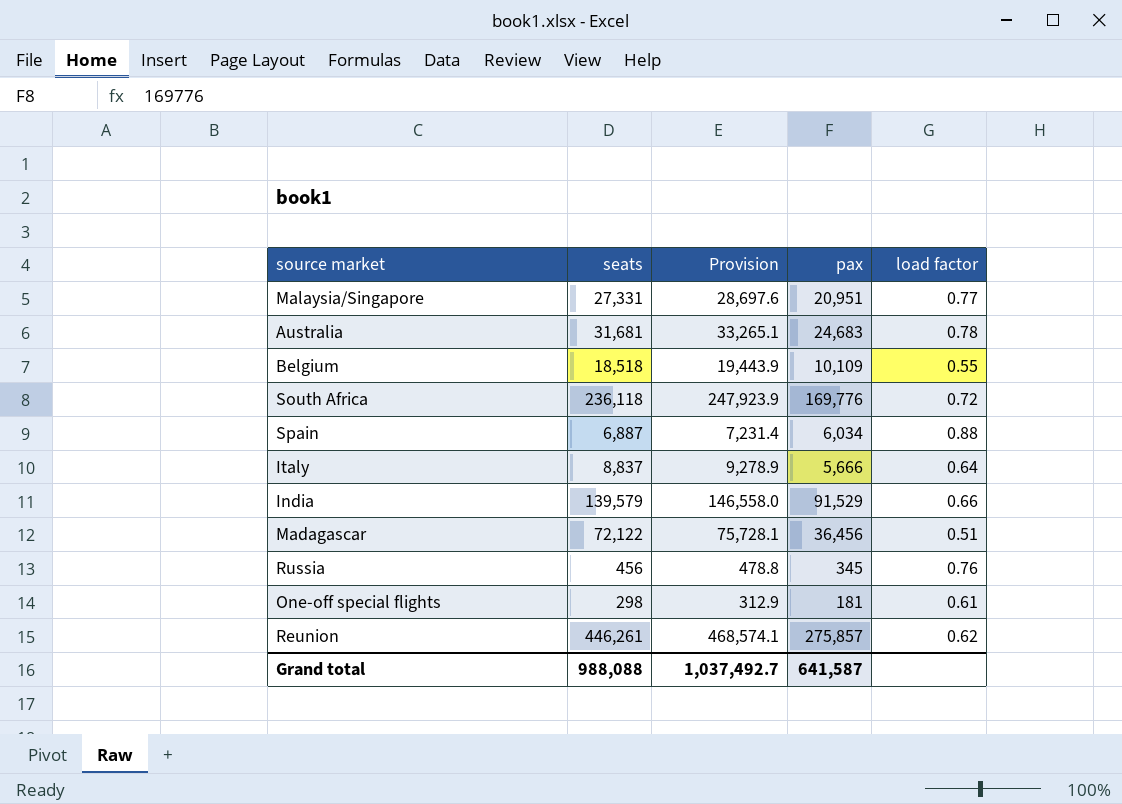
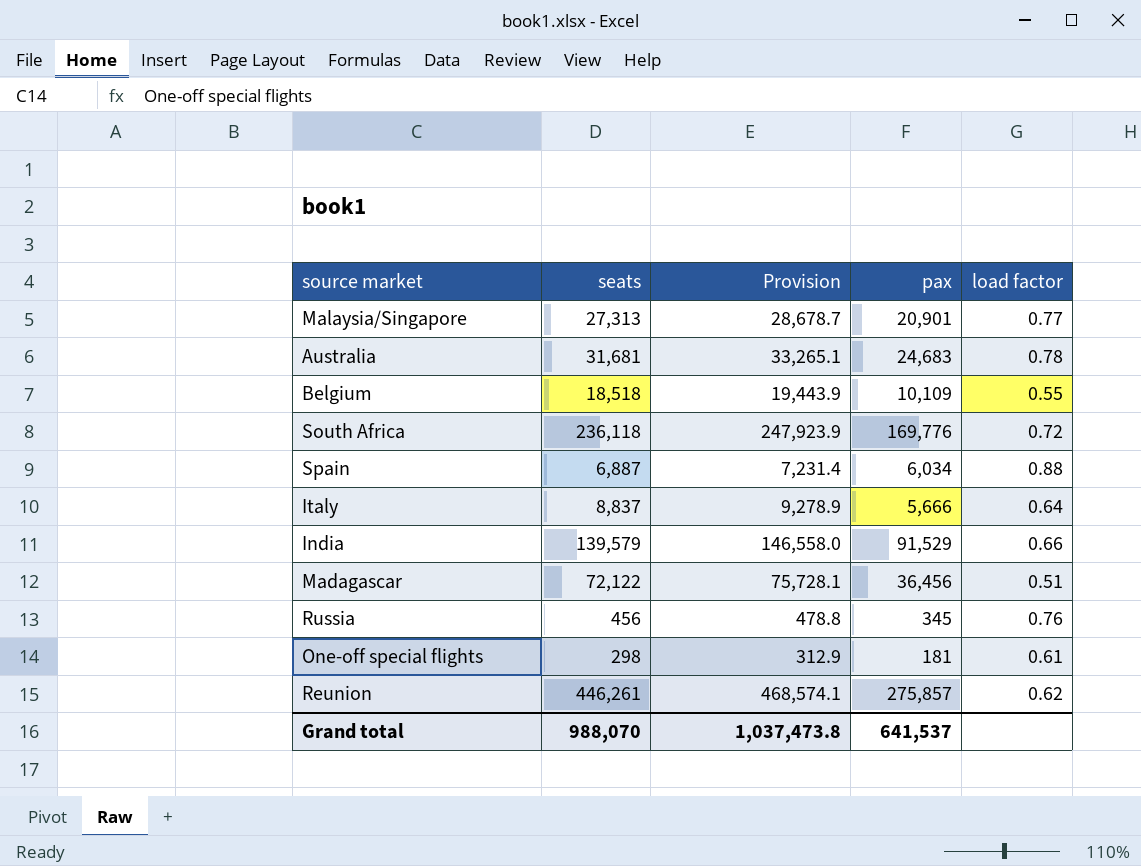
Malaysia/Singapore | seats: 27,331 -> 27,313
Malaysia/Singapore | Provision: 28,697.6 -> 28,678.7
Malaysia/Singapore | pax: 20,951 -> 20,901
Grand total | seats: 988,088 -> 988,070
Grand total | Provision: 1,037,492.7 -> 1,037,473.8
Grand total | pax: 641,587 -> 641,537

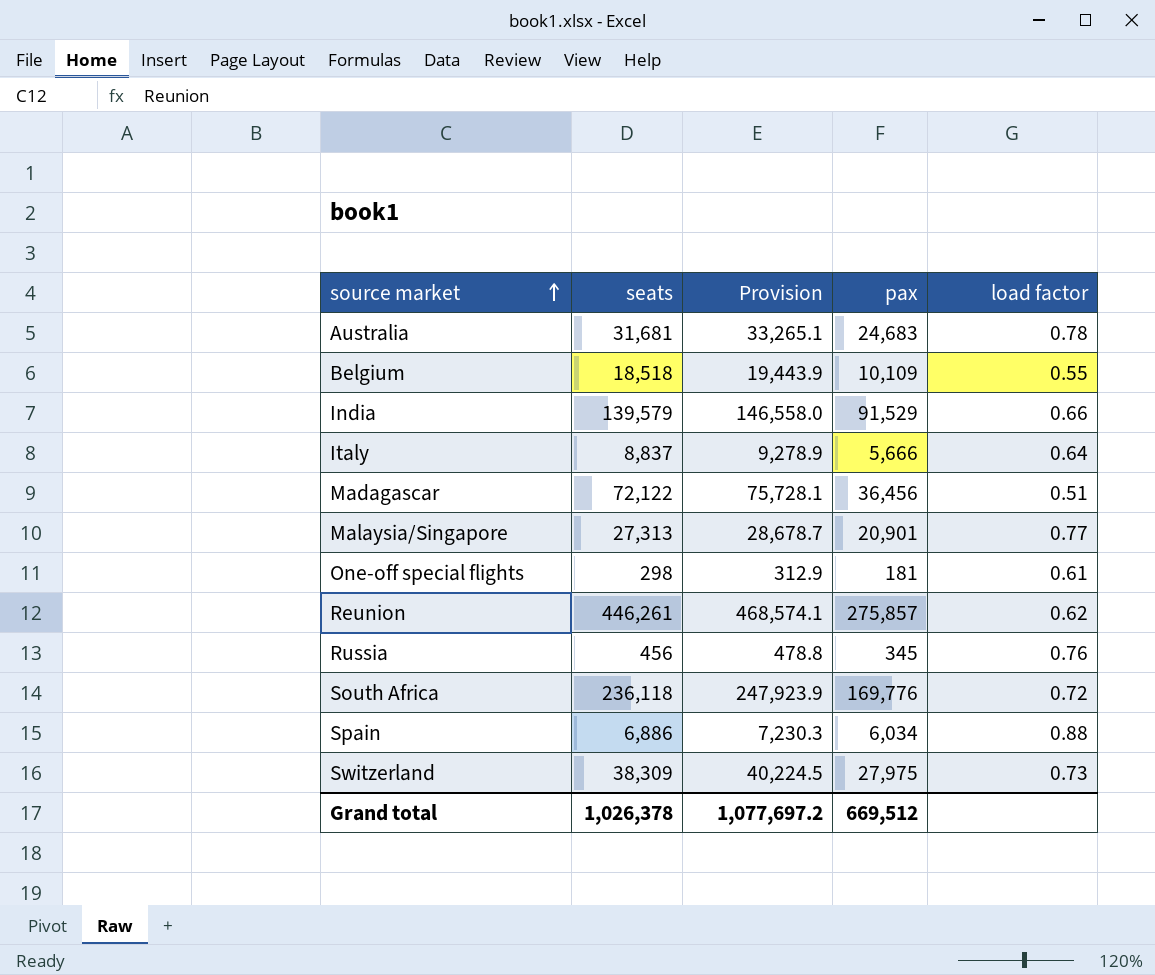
row order: none -> source market ascending
Spain | seats: 6,887 -> 6,886
Spain | Provision: 7,231.4 -> 7,230.3
row Switzerland: none -> 38,309 | 40,224.5 | 27,975 | 0.73
Grand total | seats: 988,070 -> 1,026,378
Grand total | Provision: 1,037,473.8 -> 1,077,697.2
Grand total | pax: 641,537 -> 669,512

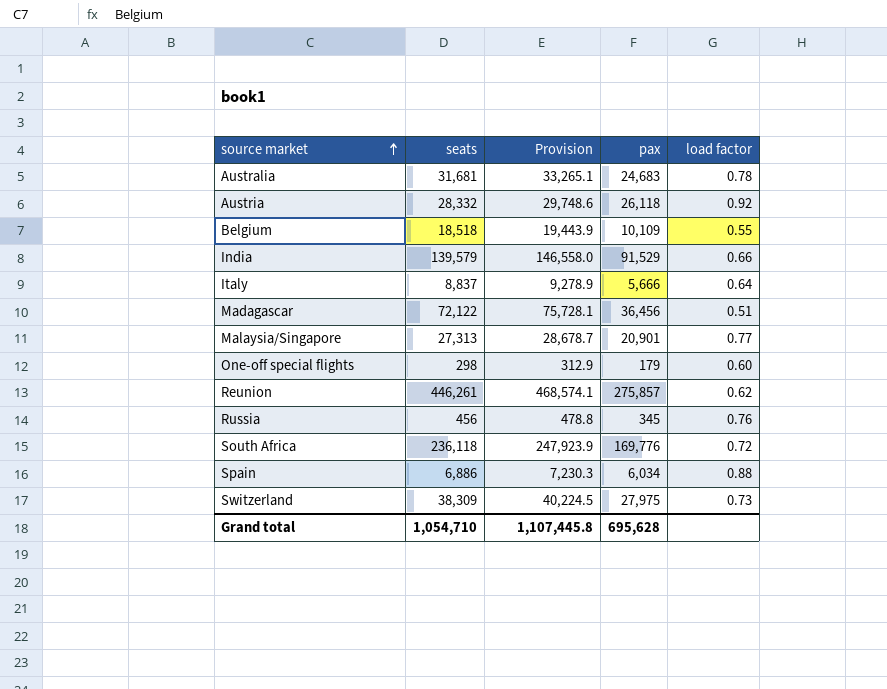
row Austria: none -> 28,332 | 29,748.6 | 26,118 | 0.92
One-off special flights | pax: 181 -> 179
One-off special flights | load factor: 0.61 -> 0.60
Grand total | seats: 1,026,378 -> 1,054,710
Grand total | Provision: 1,077,697.2 -> 1,107,445.8
Grand total | pax: 669,512 -> 695,628

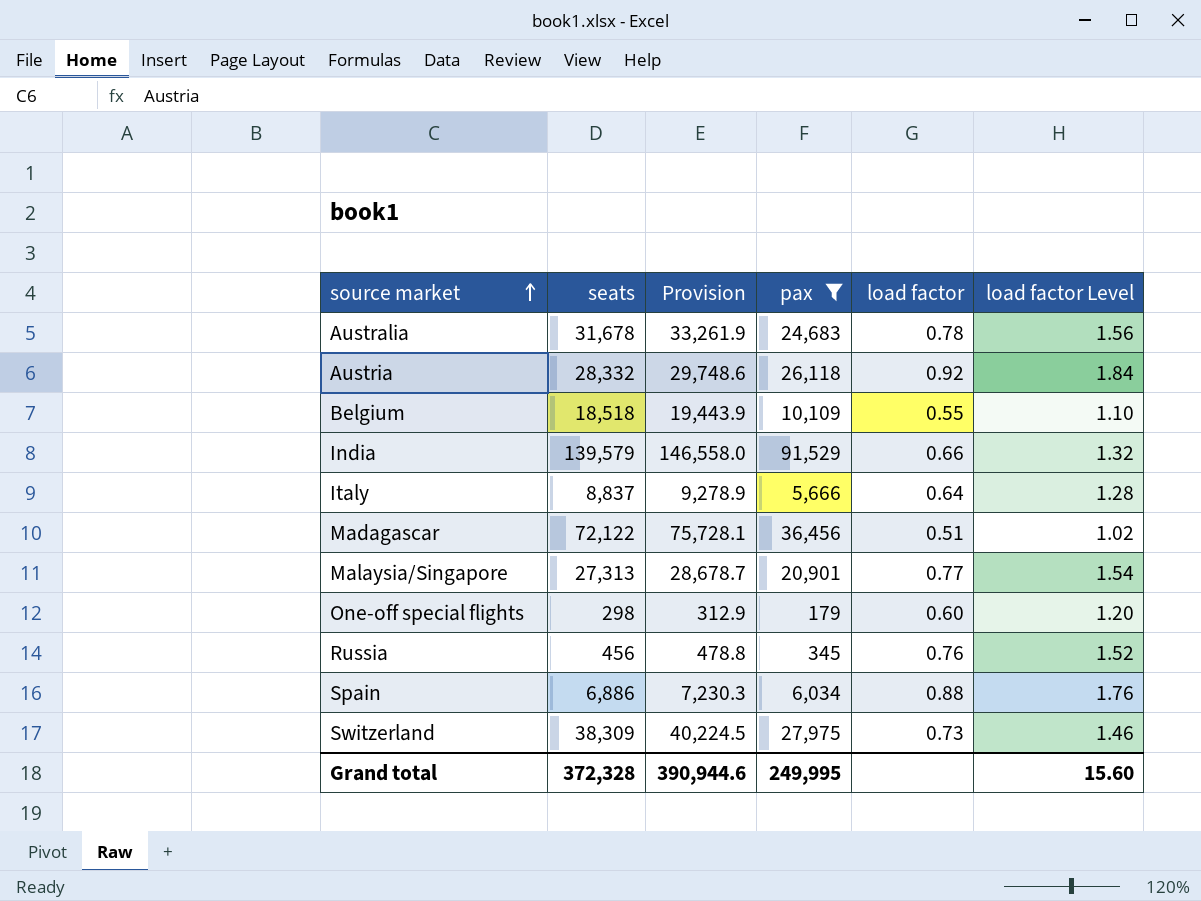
filter: none -> pax <= 91,529
column load factor Level | formula: none -> [load factor] * 2
Australia | seats: 31,681 -> 31,678
Australia | Provision: 33,265.1 -> 33,261.9
Grand total | seats: 1,054,710 -> 372,328
Grand total | Provision: 1,107,445.8 -> 390,944.6
Grand total | pax: 695,628 -> 249,995

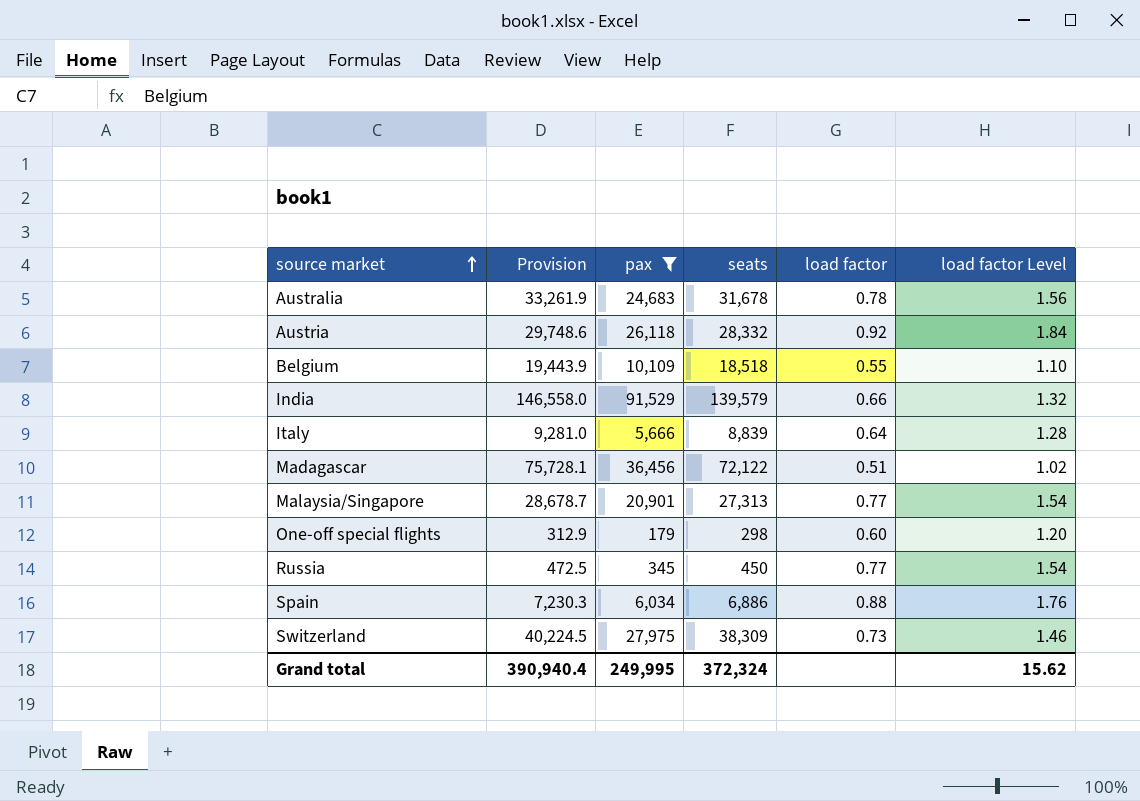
column seats | position: 2 -> 4
Italy | Provision: 9,278.9 -> 9,281.0
Italy | seats: 8,837 -> 8,839
Russia | Provision: 478.8 -> 472.5
Russia | seats: 456 -> 450
Russia | load factor: 0.76 -> 0.77
Russia | load factor Level: 1.52 -> 1.54
Grand total | Provision: 390,944.6 -> 390,940.4
Grand total | seats: 372,328 -> 372,324
Grand total | load factor Level: 15.60 -> 15.62

